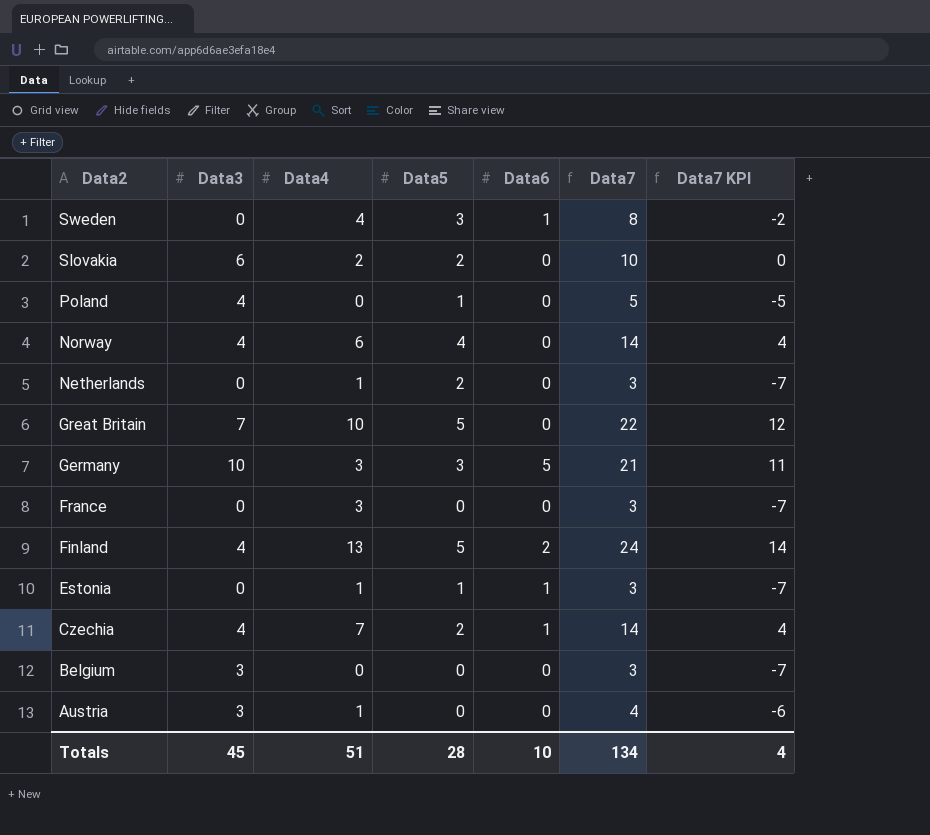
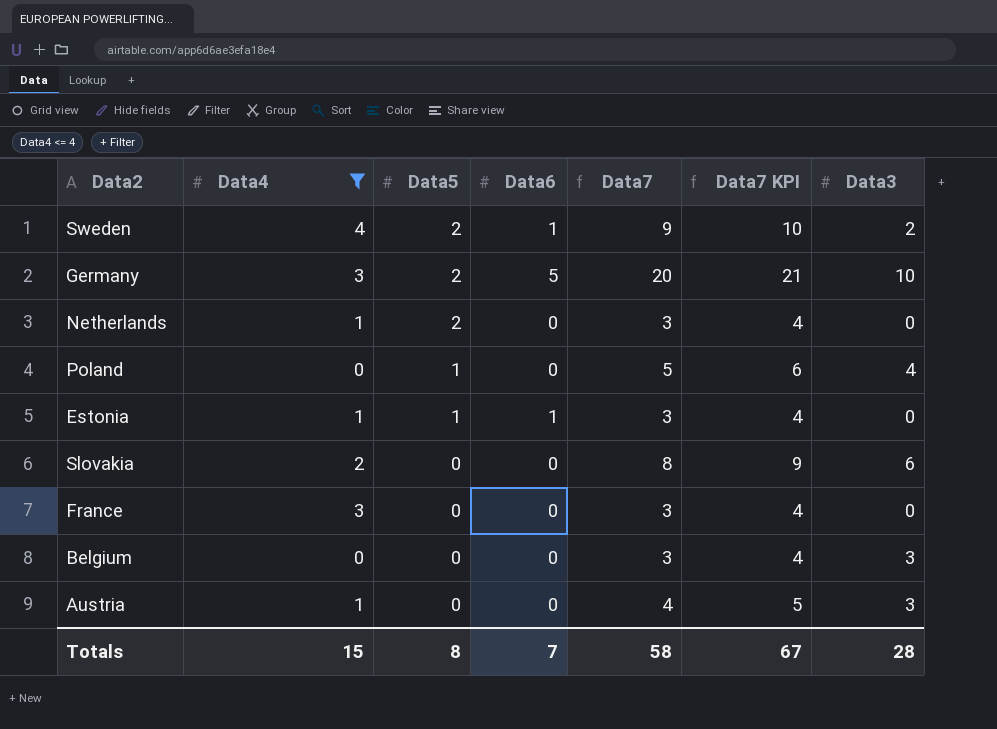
filter: none -> Data4 <= 4
row order: Data2 descending -> Data5 descending
column Data7 KPI | formula: [Data7] - 10 -> [Data7] + 1
column Data3 | position: 2 -> 7
Sweden | Data5: 3 -> 2
Sweden | Data7: 8 -> 9
Sweden | Data3: 0 -> 2
Germany | Data5: 3 -> 2
Germany | Data7: 21 -> 20
Slovakia | Data5: 2 -> 0
Slovakia | Data7: 10 -> 8
Totals | Data4: 51 -> 15
Totals | Data5: 28 -> 8
Totals | Data6: 10 -> 7
Totals | Data7: 134 -> 58
Totals | Data7 KPI: 4 -> 67
Totals | Data3: 45 -> 28

